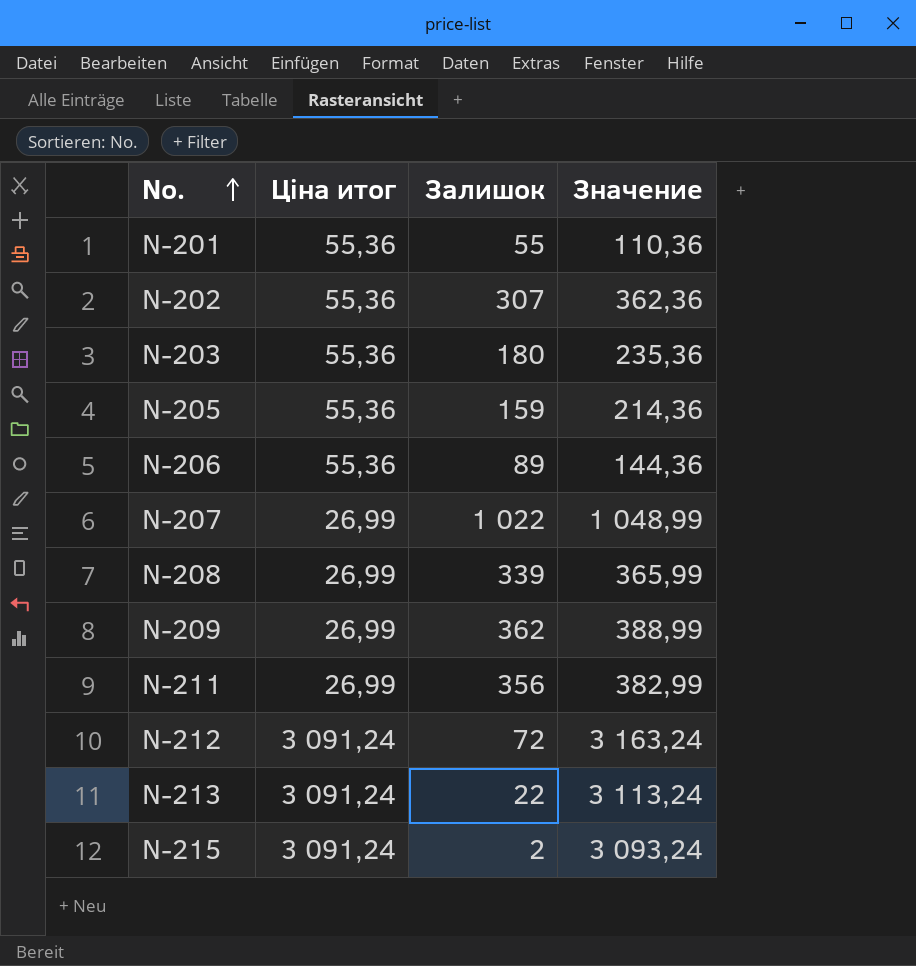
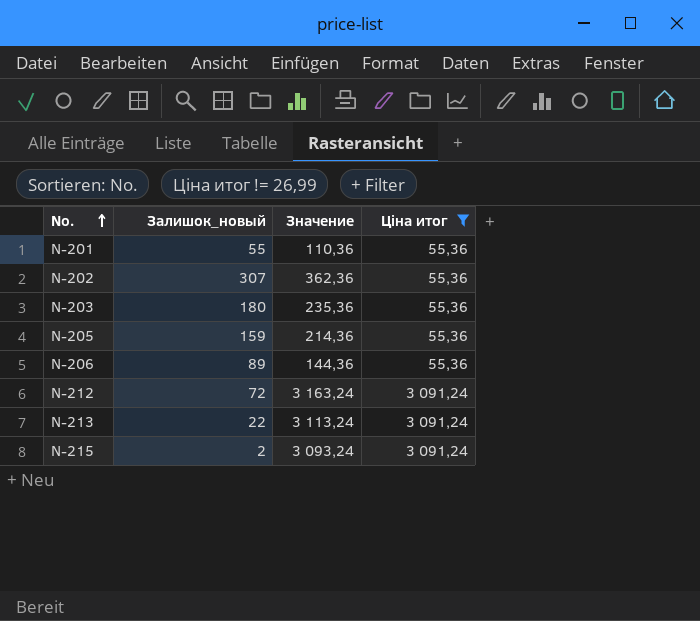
filter: none -> Ціна итог != 26,99
column name: Залишок -> Залишок_новый
column Ціна итог | position: 2 -> 4

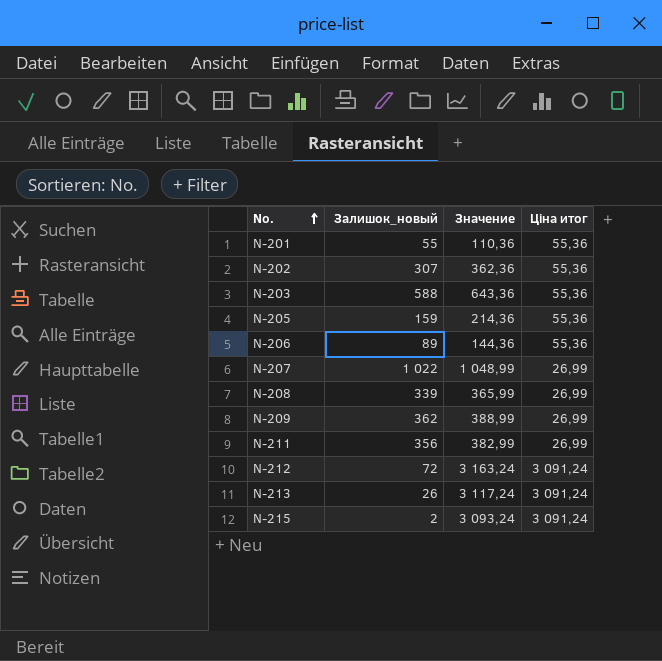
filter: Ціна итог != 26,99 -> none
N-203 | Залишок_новый: 180 -> 588
N-203 | Значение: 235,36 -> 643,36
N-213 | Залишок_новый: 22 -> 26
N-213 | Значение: 3 113,24 -> 3 117,24

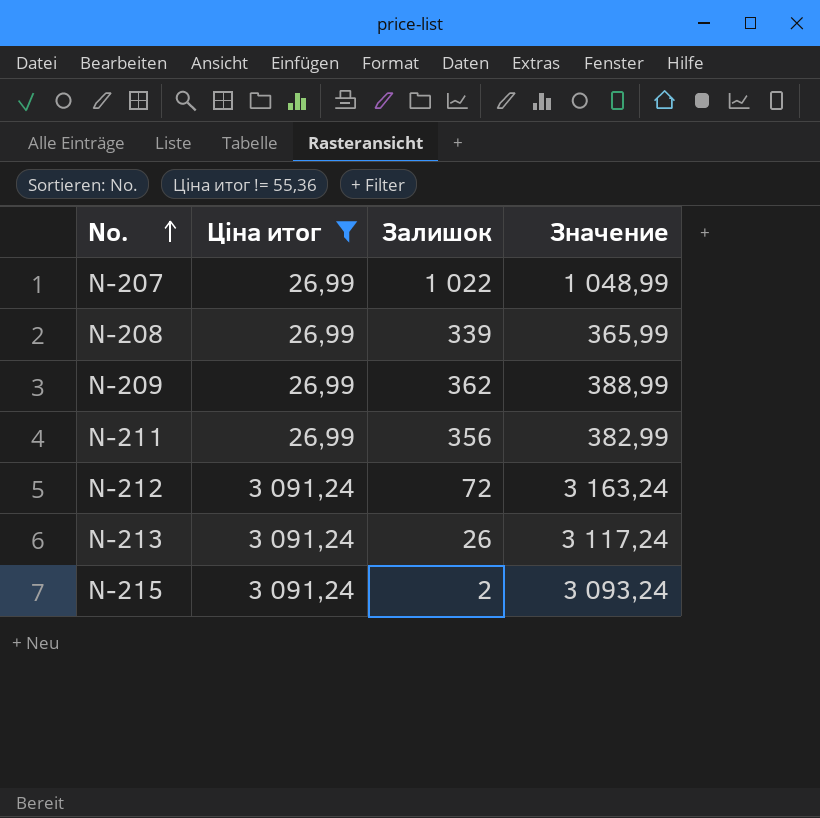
filter: none -> Ціна итог != 55,36
column Ціна итог | position: 4 -> 2
column name: Залишок_новый -> Залишок

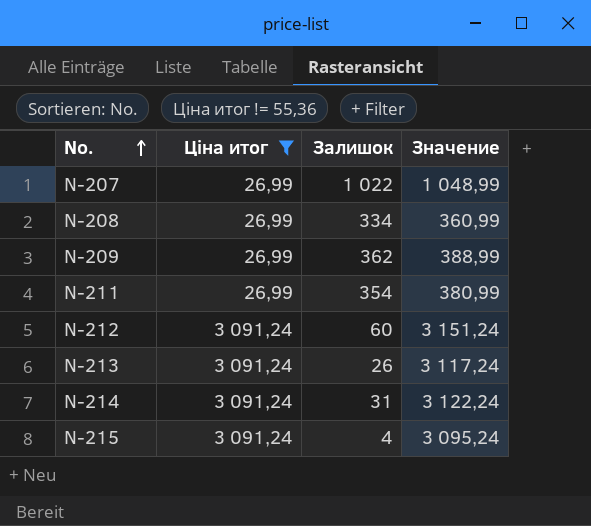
N-208 | Залишок: 339 -> 334
N-208 | Значение: 365,99 -> 360,99
N-211 | Залишок: 356 -> 354
N-211 | Значение: 382,99 -> 380,99
N-212 | Залишок: 72 -> 60
N-212 | Значение: 3 163,24 -> 3 151,24
row N-214: none -> 3 091,24 | 31 | 3 122,24
N-215 | Залишок: 2 -> 4
N-215 | Значение: 3 093,24 -> 3 095,24

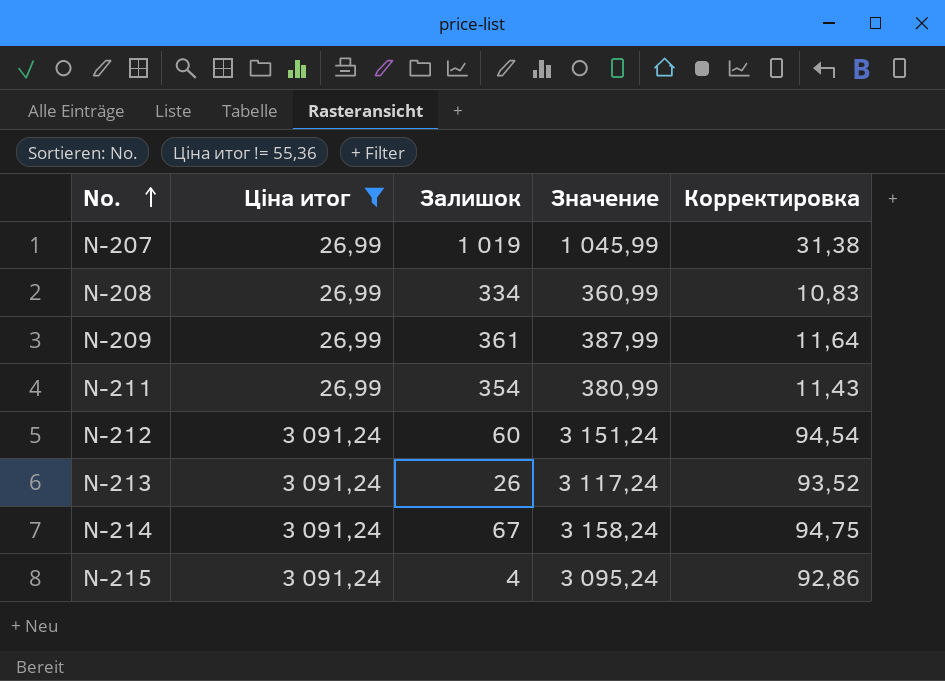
column Корректировка | formula: none -> [Значение] * 0,03
N-207 | Залишок: 1 022 -> 1 019
N-207 | Значение: 1 048,99 -> 1 045,99
N-209 | Залишок: 362 -> 361
N-209 | Значение: 388,99 -> 387,99
N-214 | Залишок: 31 -> 67
N-214 | Значение: 3 122,24 -> 3 158,24

